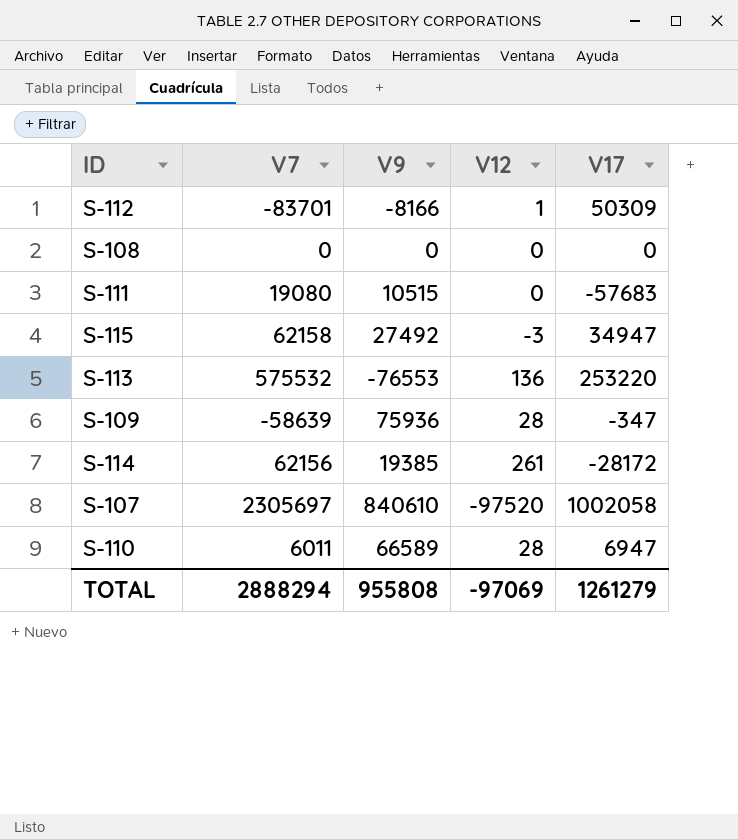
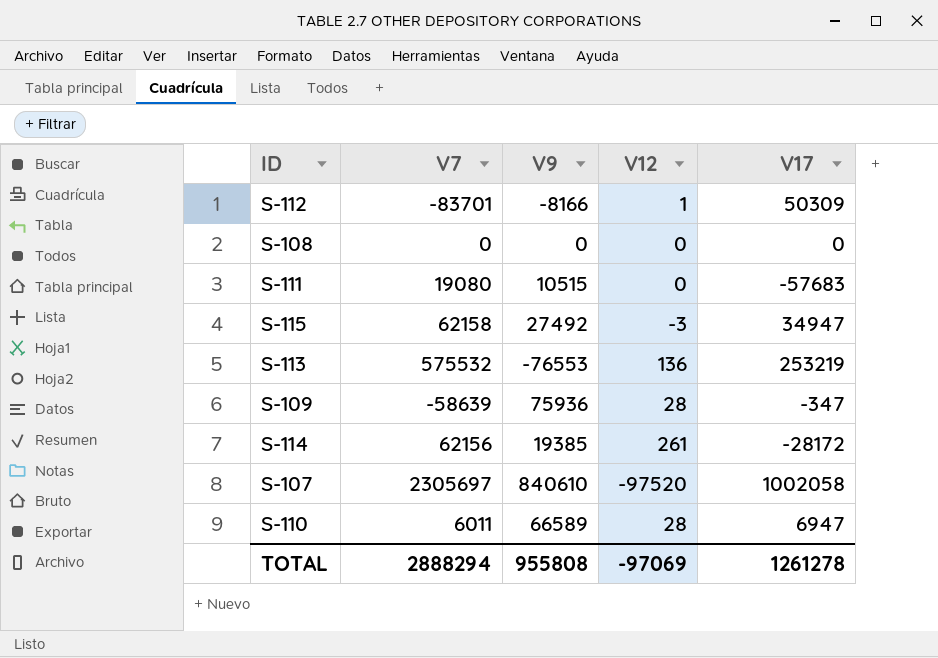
S-113 | V17: 253220 -> 253219
TOTAL | V17: 1261279 -> 1261278

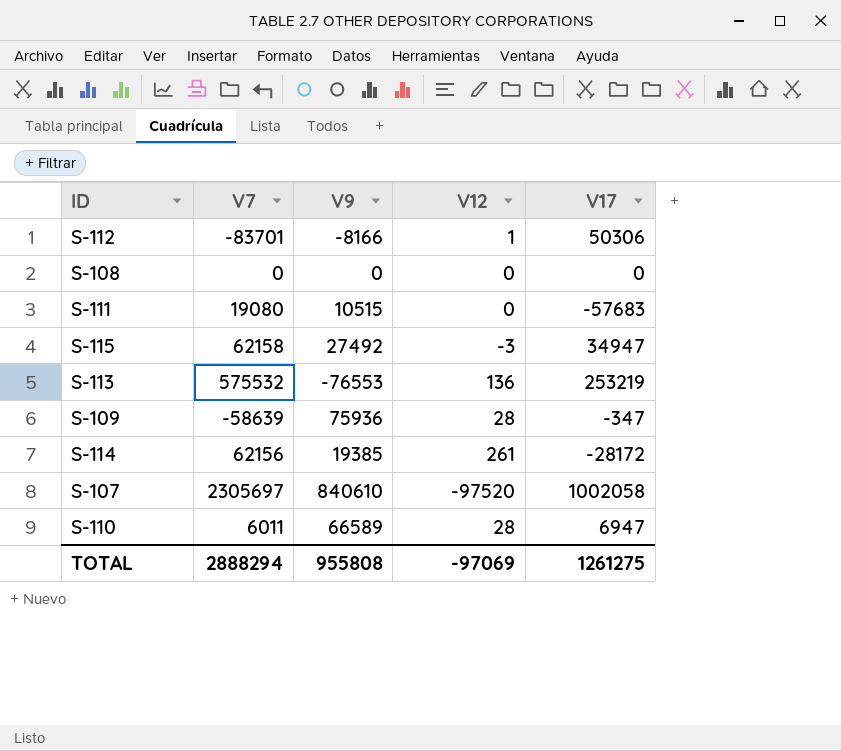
S-112 | V17: 50309 -> 50306
TOTAL | V17: 1261278 -> 1261275

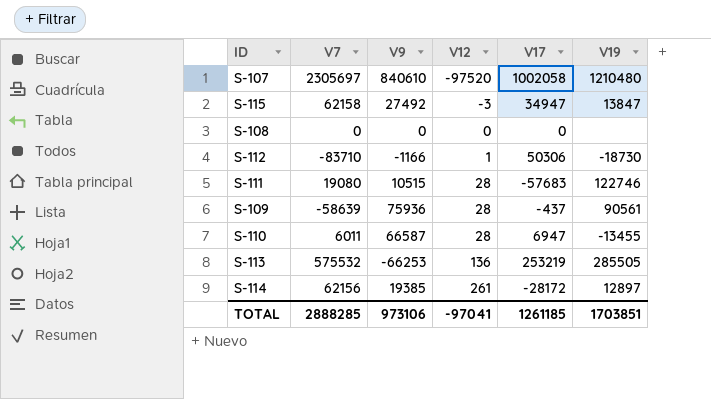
row order: none -> V12 ascending
column V19 | position: none -> 6
S-112 | V7: -83701 -> -83710
S-112 | V9: -8166 -> -1166
S-111 | V12: 0 -> 28
S-109 | V17: -347 -> -437
S-110 | V9: 66589 -> 66587
S-113 | V9: -76553 -> -66253
TOTAL | V7: 2888294 -> 2888285
TOTAL | V9: 955808 -> 973106
TOTAL | V12: -97069 -> -97041
TOTAL | V17: 1261275 -> 1261185

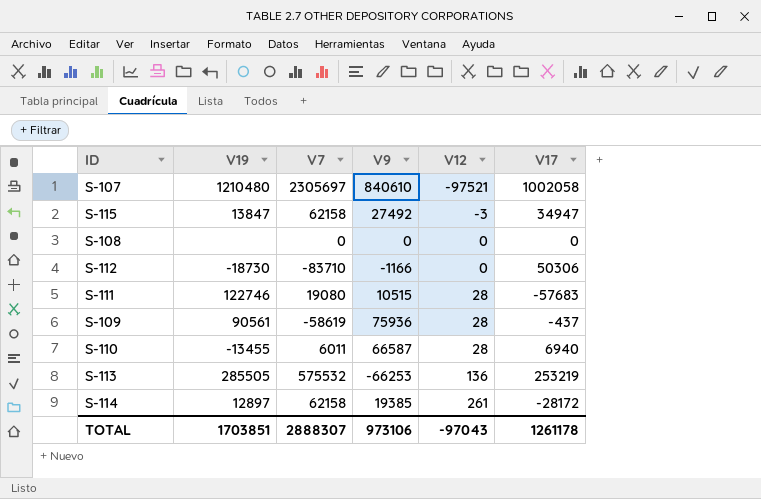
column V19 | position: 6 -> 2
S-107 | V12: -97520 -> -97521
S-112 | V12: 1 -> 0
S-109 | V7: -58639 -> -58619
S-110 | V17: 6947 -> 6940
S-114 | V7: 62156 -> 62158
TOTAL | V7: 2888285 -> 2888307
TOTAL | V12: -97041 -> -97043
TOTAL | V17: 1261185 -> 1261178

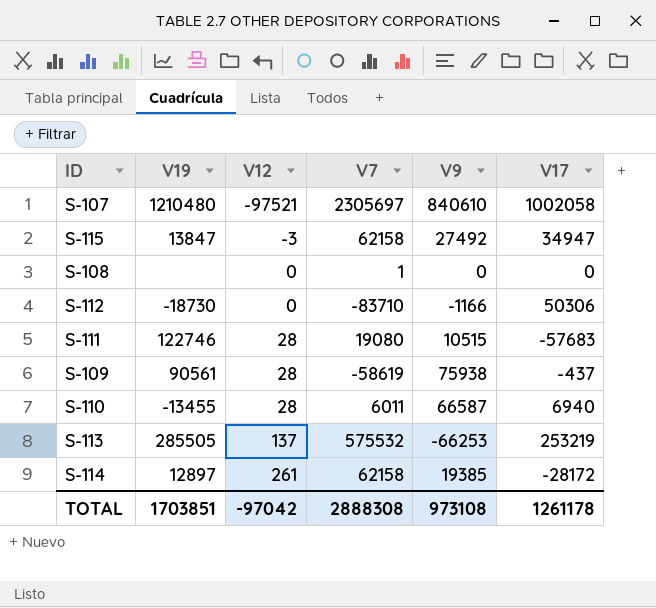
column V12 | position: 5 -> 3
S-108 | V7: 0 -> 1
S-109 | V9: 75936 -> 75938
S-113 | V12: 136 -> 137
TOTAL | V12: -97043 -> -97042
TOTAL | V7: 2888307 -> 2888308
TOTAL | V9: 973106 -> 973108

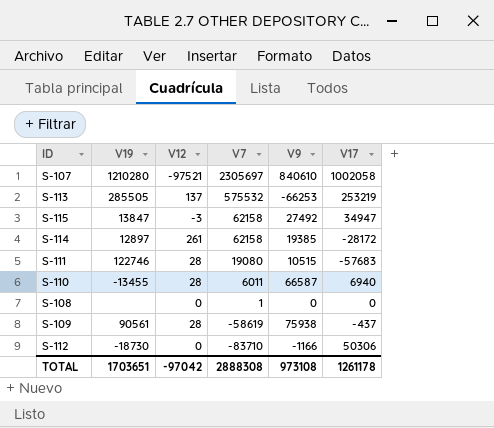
row order: V12 ascending -> V7 descending
S-107 | V19: 1210480 -> 1210280
TOTAL | V19: 1703851 -> 1703651

